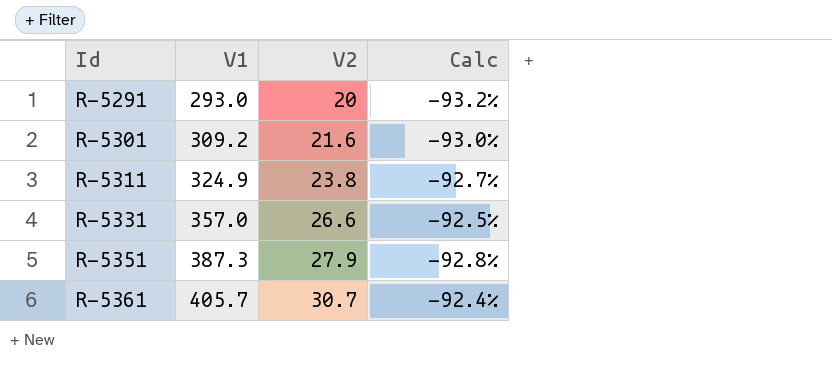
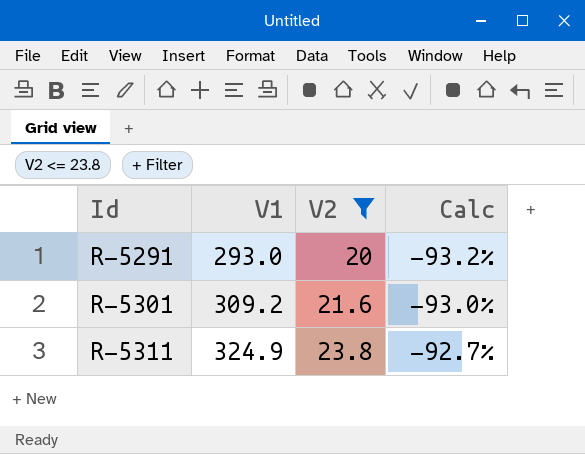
filter: none -> V2 <= 23.8

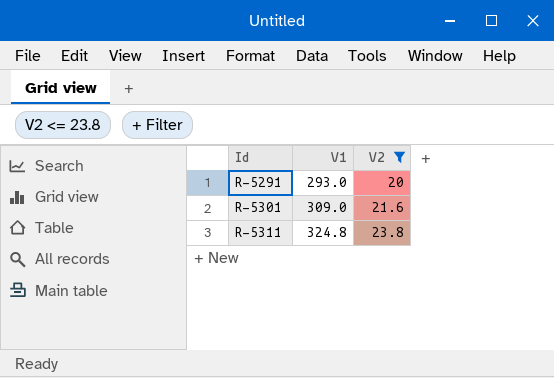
column Calc | formula: ([V2] - [V1]) / [V1] -> none
R-5301 | V1: 309.2 -> 309.0
R-5311 | V1: 324.9 -> 324.8

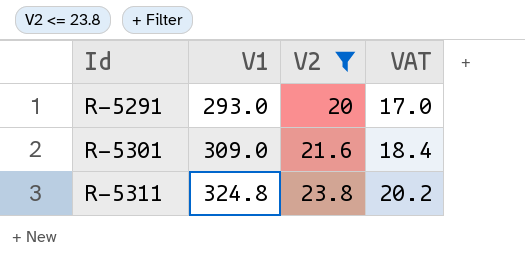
column VAT | formula: none -> [V2] * 0.85

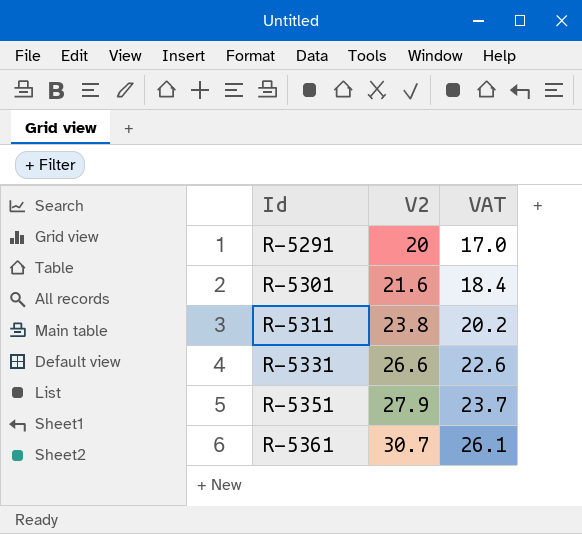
filter: V2 <= 23.8 -> none
column V1 | position: 2 -> none

